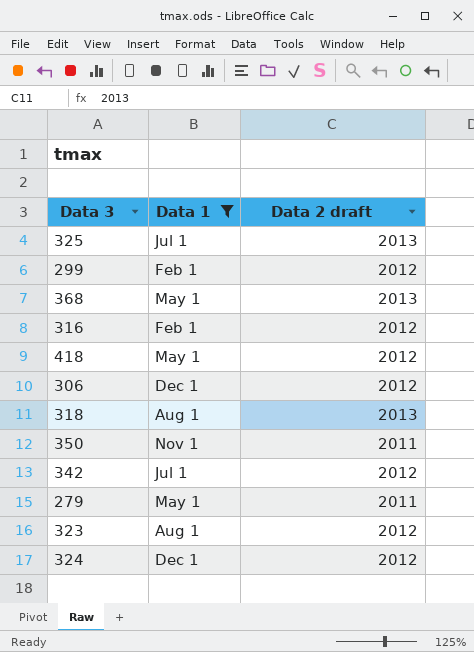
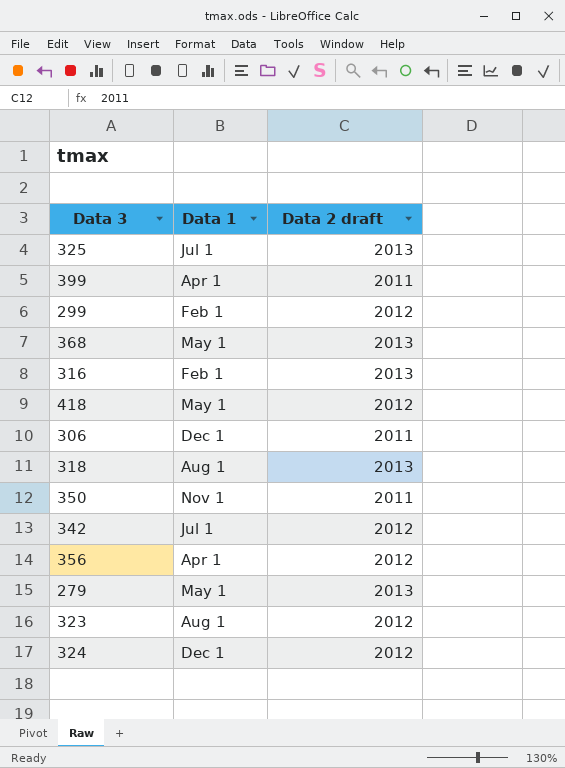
filter: Data 1 != Apr 1 -> none
316 | Data 2 draft: 2012 -> 2013
306 | Data 2 draft: 2012 -> 2011
279 | Data 2 draft: 2011 -> 2013

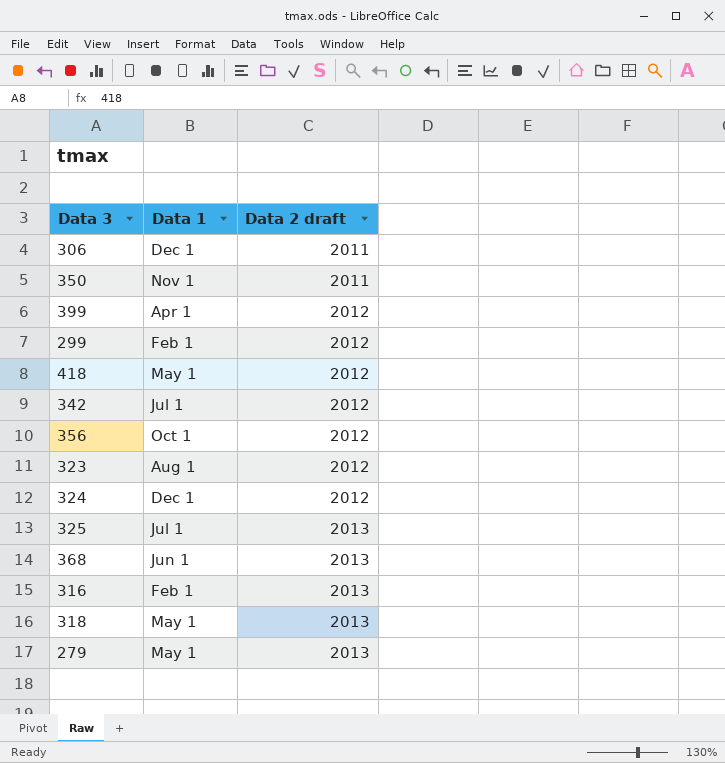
row order: none -> Data 2 draft ascending
399 | Data 2 draft: 2011 -> 2012
356 | Data 1: Apr 1 -> Oct 1
368 | Data 1: May 1 -> Jun 1
318 | Data 1: Aug 1 -> May 1

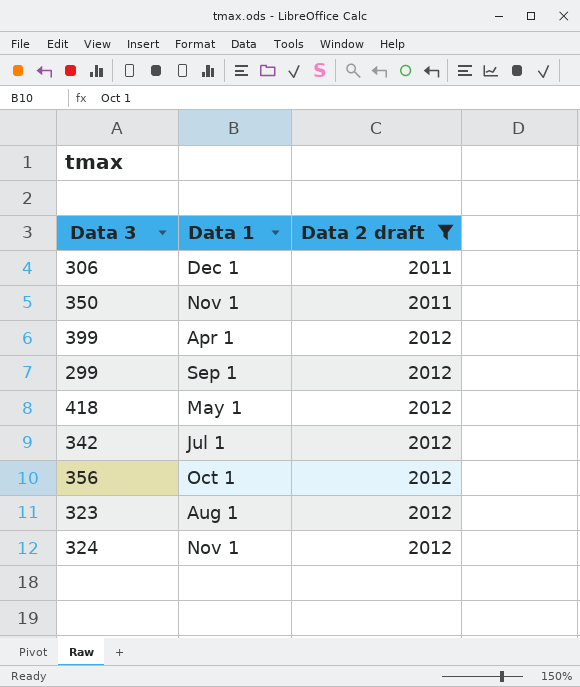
filter: none -> Data 2 draft != 2013
299 | Data 1: Feb 1 -> Sep 1
324 | Data 1: Dec 1 -> Nov 1

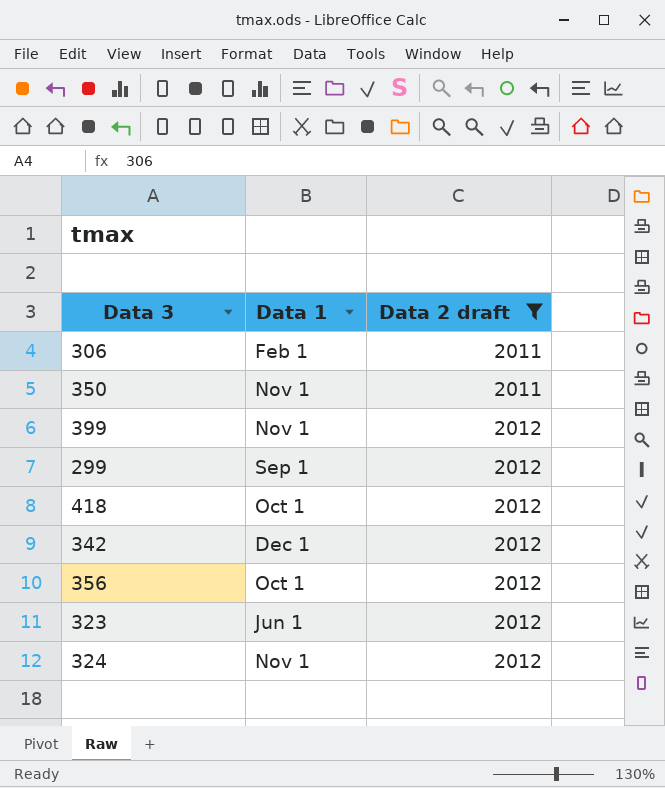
306 | Data 1: Dec 1 -> Feb 1
399 | Data 1: Apr 1 -> Nov 1
418 | Data 1: May 1 -> Oct 1
342 | Data 1: Jul 1 -> Dec 1
323 | Data 1: Aug 1 -> Jun 1

